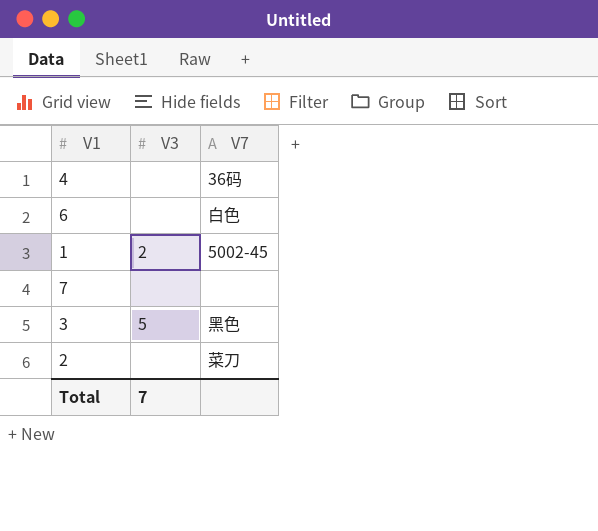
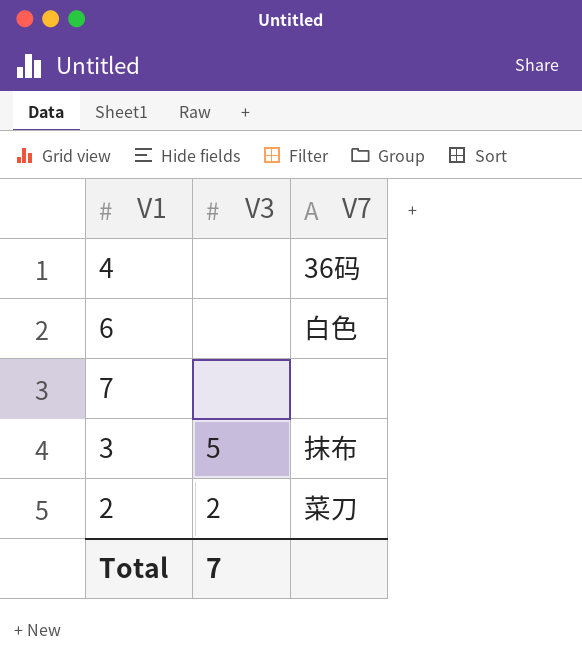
row 1: 2 | 5002-45 -> none
3 | V7: 黑色 -> 抹布
2 | V3: none -> 2

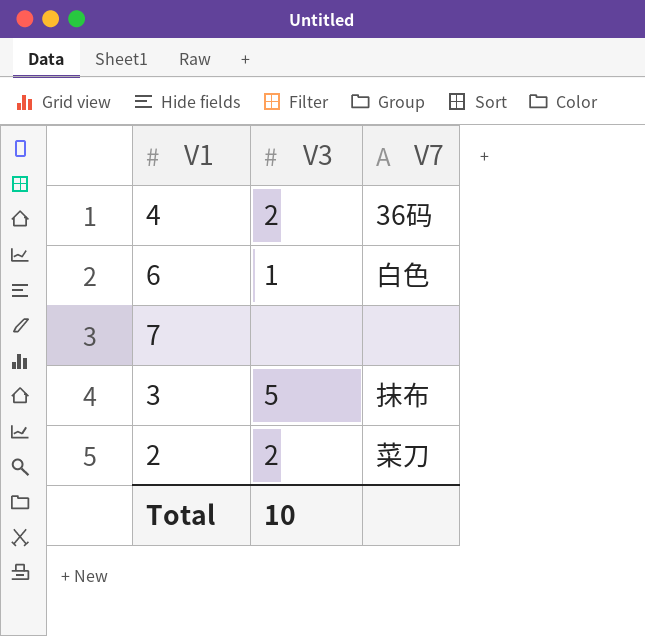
4 | V3: none -> 2
6 | V3: none -> 1
Total | V3: 7 -> 10

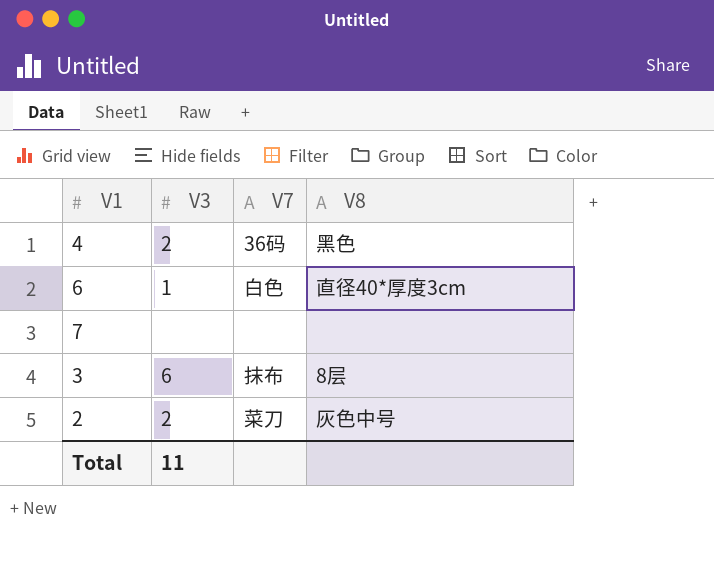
column V8 | position: none -> 4
3 | V3: 5 -> 6
Total | V3: 10 -> 11

